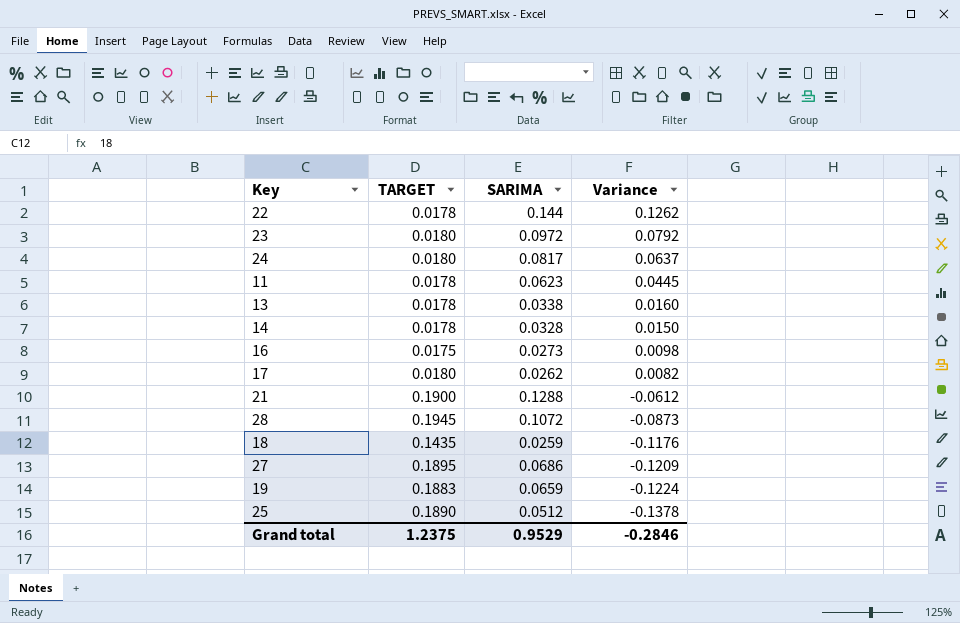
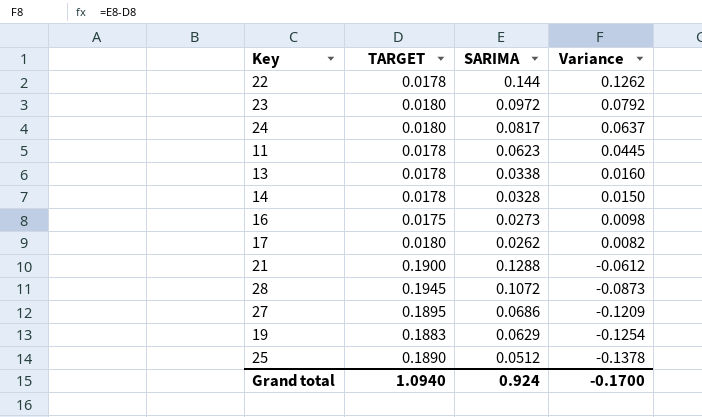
row 18: 0.1435 | 0.0259 | -0.1176 -> none
19 | SARIMA: 0.0659 -> 0.0629
19 | Variance: -0.1224 -> -0.1254
Grand total | TARGET: 1.2375 -> 1.0940
Grand total | SARIMA: 0.9529 -> 0.924
Grand total | Variance: -0.2846 -> -0.1700

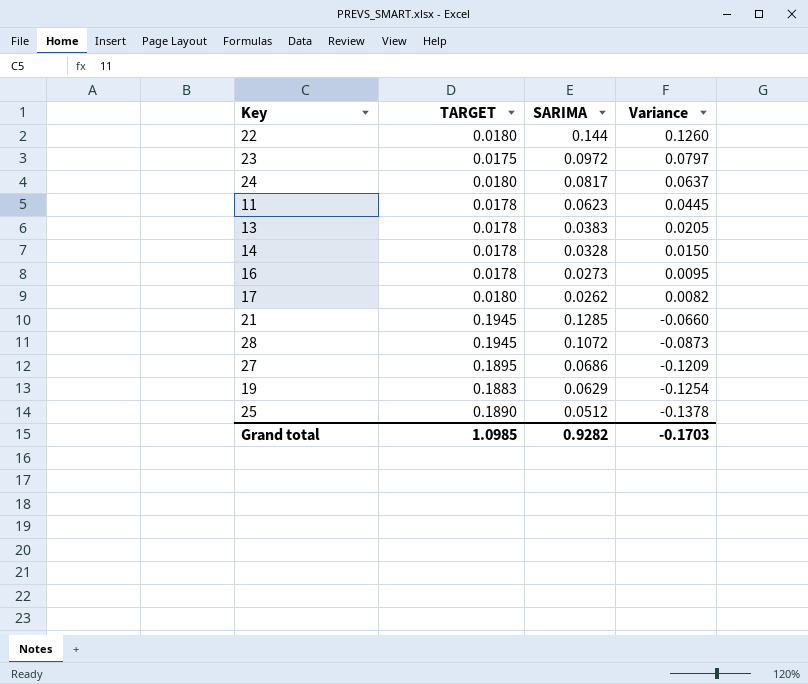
22 | TARGET: 0.0178 -> 0.0180
22 | Variance: 0.1262 -> 0.1260
23 | TARGET: 0.0180 -> 0.0175
23 | Variance: 0.0792 -> 0.0797
13 | SARIMA: 0.0338 -> 0.0383
13 | Variance: 0.0160 -> 0.0205
16 | TARGET: 0.0175 -> 0.0178
16 | Variance: 0.0098 -> 0.0095
21 | TARGET: 0.1900 -> 0.1945
21 | SARIMA: 0.1288 -> 0.1285
21 | Variance: -0.0612 -> -0.0660
Grand total | TARGET: 1.0940 -> 1.0985
Grand total | SARIMA: 0.924 -> 0.9282
Grand total | Variance: -0.1700 -> -0.1703

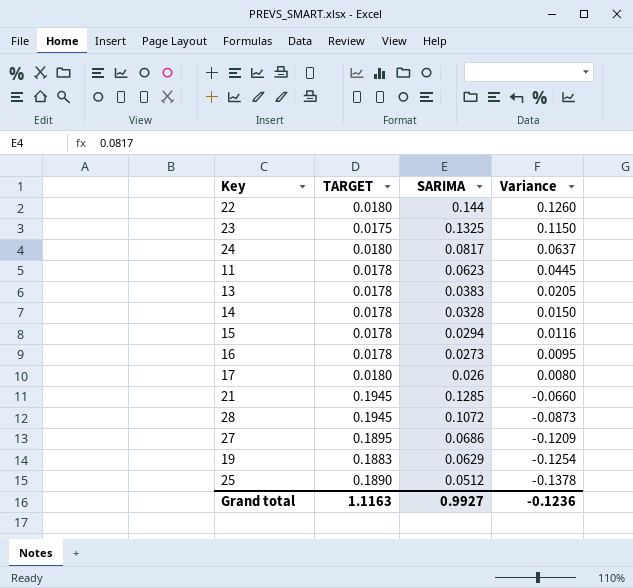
23 | SARIMA: 0.0972 -> 0.1325
23 | Variance: 0.0797 -> 0.1150
row 15: none -> 0.0178 | 0.0294 | 0.0116
17 | SARIMA: 0.0262 -> 0.026
17 | Variance: 0.0082 -> 0.0080
Grand total | TARGET: 1.0985 -> 1.1163
Grand total | SARIMA: 0.9282 -> 0.9927
Grand total | Variance: -0.1703 -> -0.1236

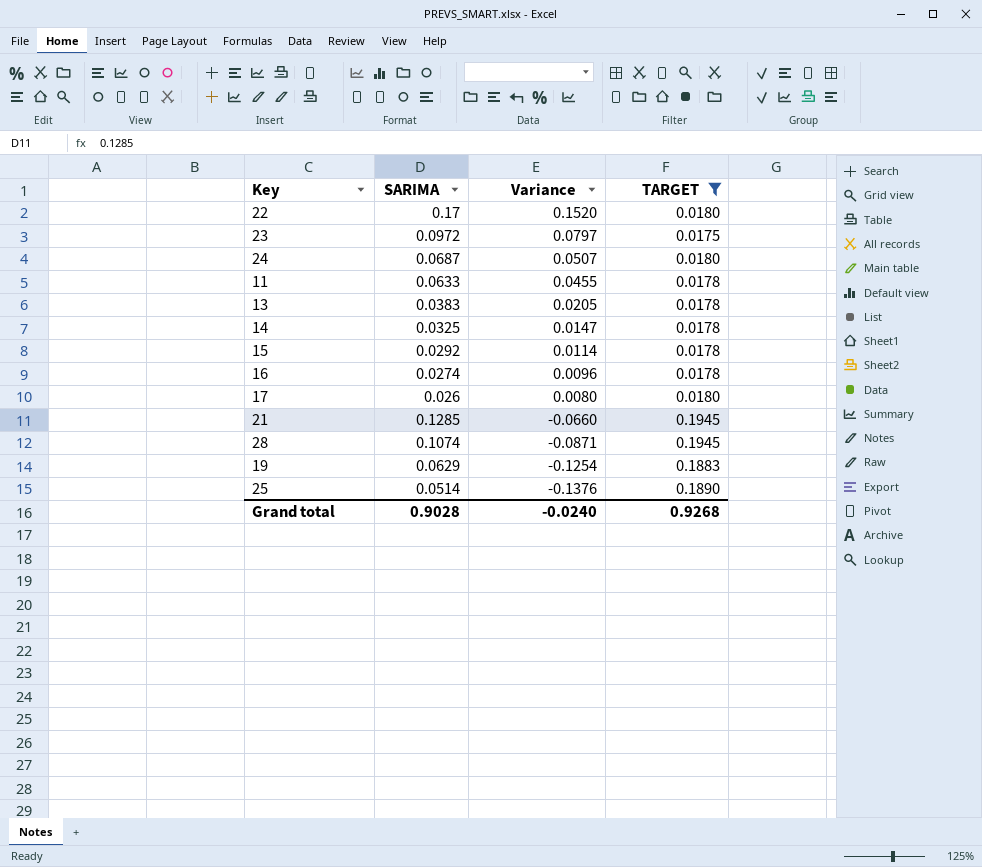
filter: none -> TARGET != 0.1895
column TARGET | position: 2 -> 4
22 | SARIMA: 0.144 -> 0.17
22 | Variance: 0.1260 -> 0.1520
23 | SARIMA: 0.1325 -> 0.0972
23 | Variance: 0.1150 -> 0.0797
24 | SARIMA: 0.0817 -> 0.0687
24 | Variance: 0.0637 -> 0.0507
11 | SARIMA: 0.0623 -> 0.0633
11 | Variance: 0.0445 -> 0.0455
14 | SARIMA: 0.0328 -> 0.0325
14 | Variance: 0.0150 -> 0.0147
15 | SARIMA: 0.0294 -> 0.0292
15 | Variance: 0.0116 -> 0.0114
16 | SARIMA: 0.0273 -> 0.0274
16 | Variance: 0.0095 -> 0.0096
28 | SARIMA: 0.1072 -> 0.1074
28 | Variance: -0.0873 -> -0.0871
25 | SARIMA: 0.0512 -> 0.0514
25 | Variance: -0.1378 -> -0.1376
Grand total | SARIMA: 0.9927 -> 0.9028
Grand total | Variance: -0.1236 -> -0.0240
Grand total | TARGET: 1.1163 -> 0.9268

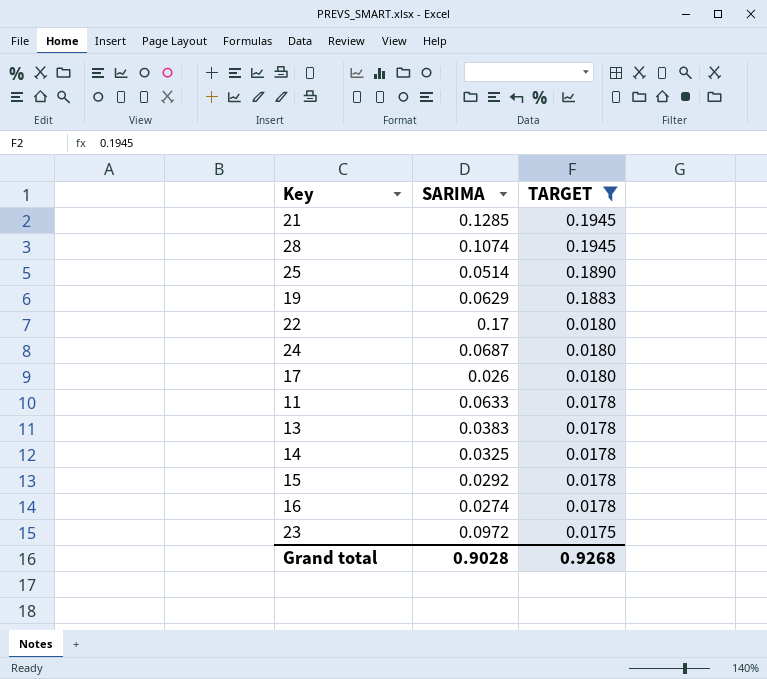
row order: Variance descending -> TARGET descending
column Variance | formula: [SARIMA] - [TARGET] -> none

